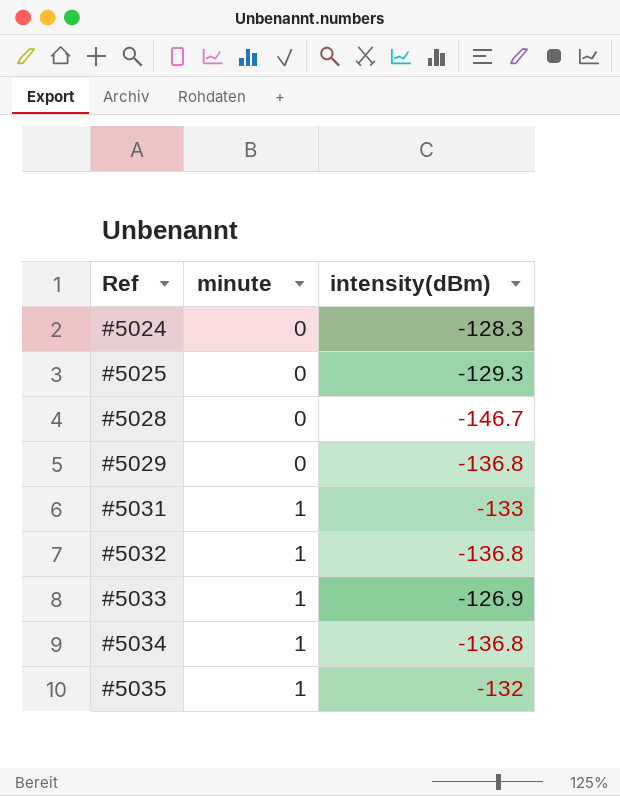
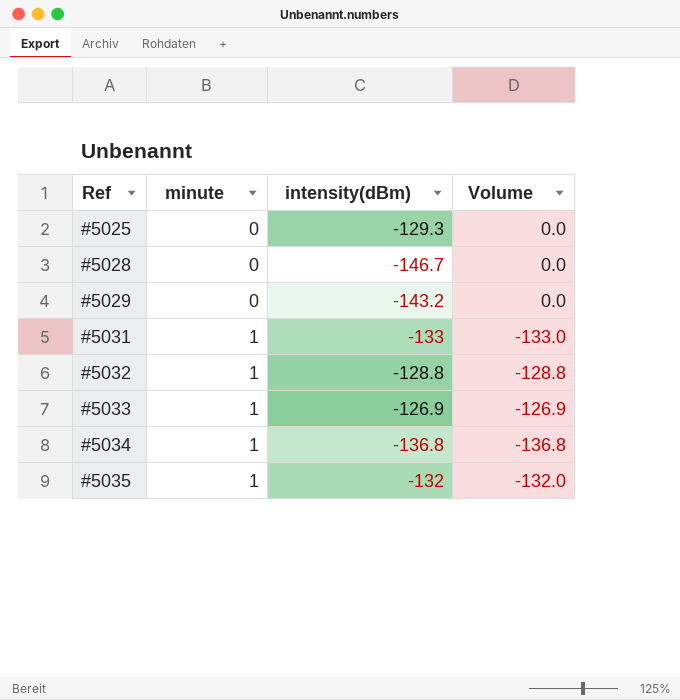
column Volume | formula: none -> [minute] * [intensity(dBm)]
row #5024: 0 | -128.3 -> none
#5029 | intensity(dBm): -136.8 -> -143.2
#5032 | intensity(dBm): -136.8 -> -128.8

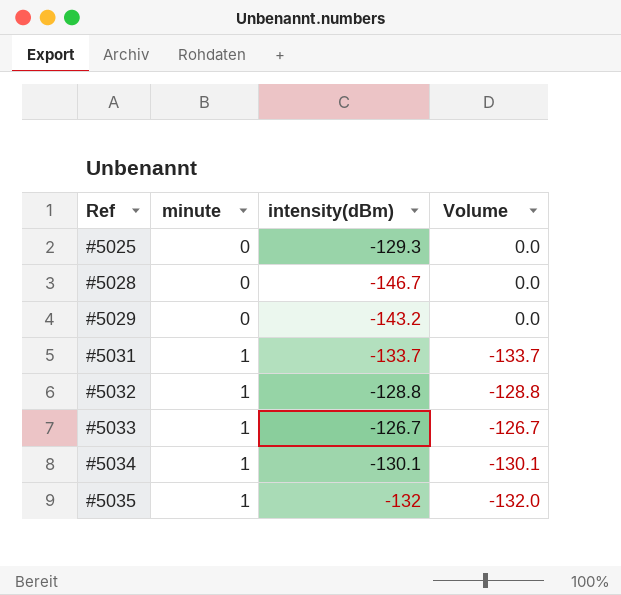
#5031 | intensity(dBm): -133 -> -133.7
#5031 | Volume: -133.0 -> -133.7
#5033 | intensity(dBm): -126.9 -> -126.7
#5033 | Volume: -126.9 -> -126.7
#5034 | intensity(dBm): -136.8 -> -130.1
#5034 | Volume: -136.8 -> -130.1

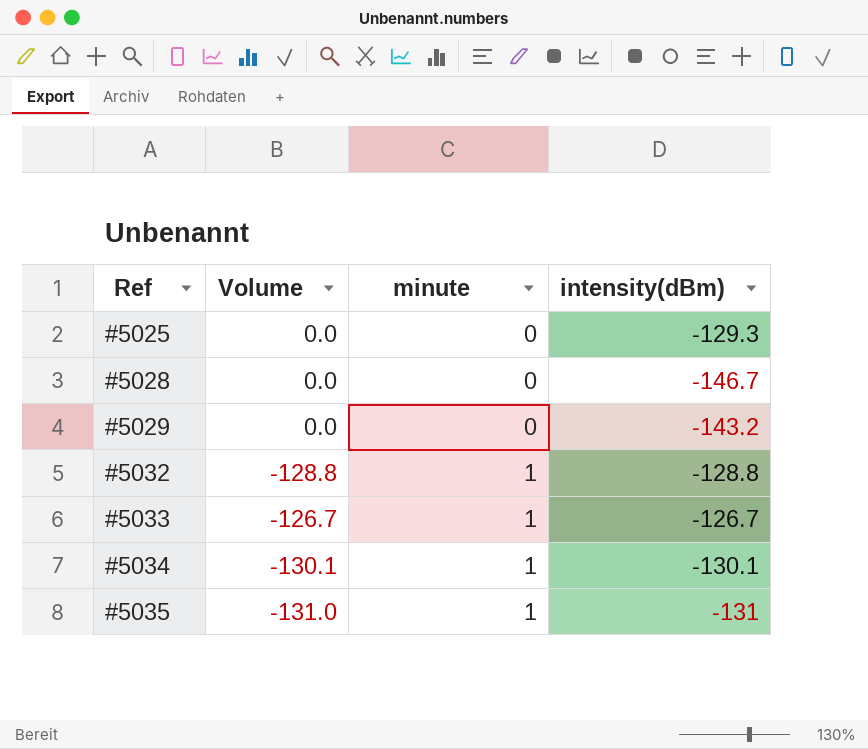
column Volume | position: 4 -> 2
row #5031: 1 | -133.7 | -133.7 -> none
#5035 | Volume: -132.0 -> -131.0
#5035 | intensity(dBm): -132 -> -131

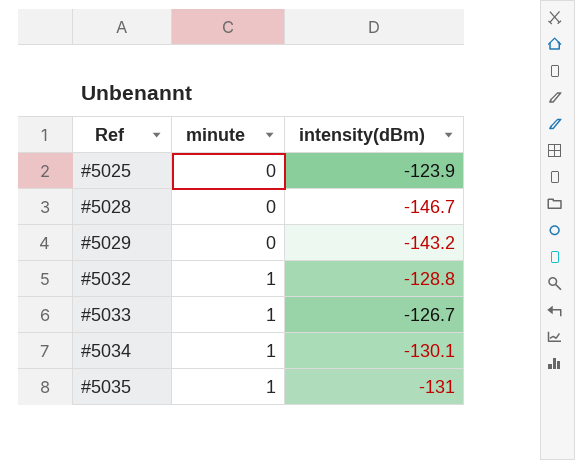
column Volume | formula: [minute] * [intensity(dBm)] -> none
#5025 | intensity(dBm): -129.3 -> -123.9

